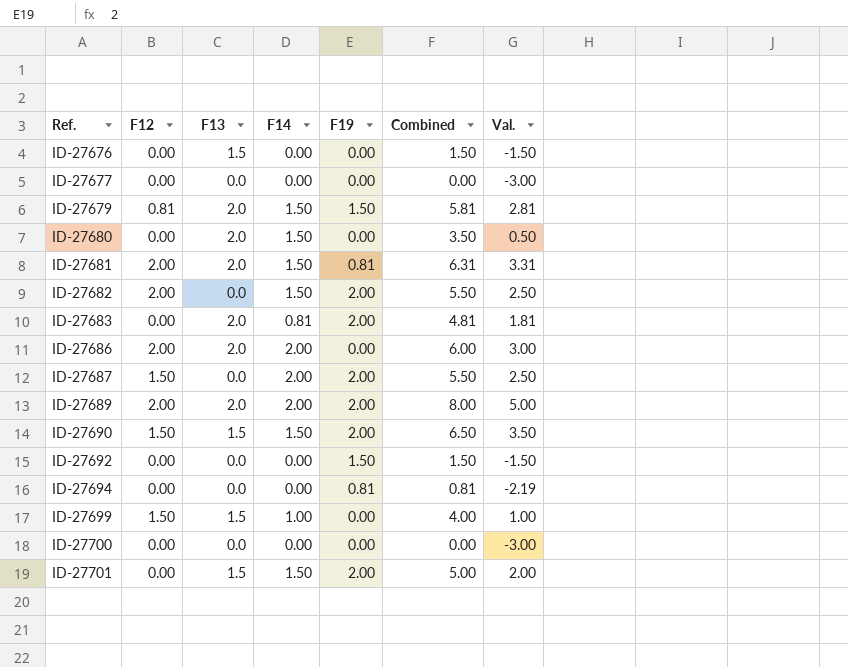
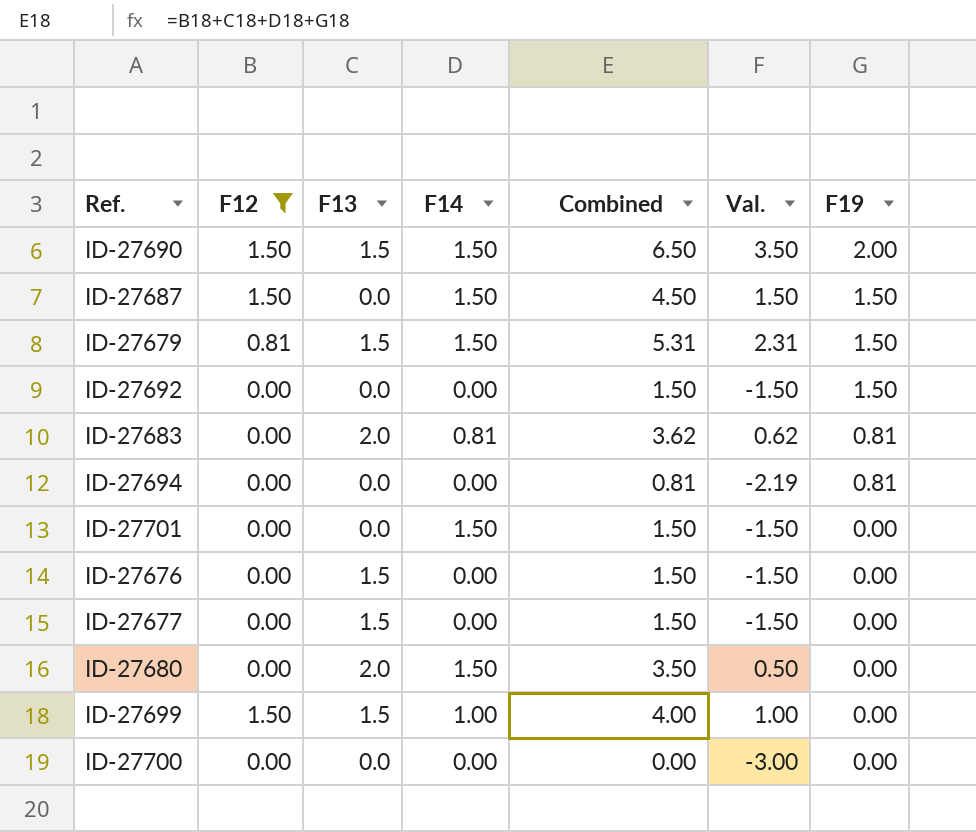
filter: none -> F12 != 2.00
row order: Ref. ascending -> F19 descending
column F19 | position: 5 -> 7
ID-27687 | F14: 2.00 -> 1.50
ID-27687 | Combined: 5.50 -> 4.50
ID-27687 | Val.: 2.50 -> 1.50
ID-27687 | F19: 2.00 -> 1.50
ID-27679 | F13: 2.0 -> 1.5
ID-27679 | Combined: 5.81 -> 5.31
ID-27679 | Val.: 2.81 -> 2.31
ID-27683 | Combined: 4.81 -> 3.62
ID-27683 | Val.: 1.81 -> 0.62
ID-27683 | F19: 2.00 -> 0.81
ID-27701 | F13: 1.5 -> 0.0
ID-27701 | Combined: 5.00 -> 1.50
ID-27701 | Val.: 2.00 -> -1.50
ID-27701 | F19: 2.00 -> 0.00
ID-27677 | F13: 0.0 -> 1.5
ID-27677 | Combined: 0.00 -> 1.50
ID-27677 | Val.: -3.00 -> -1.50

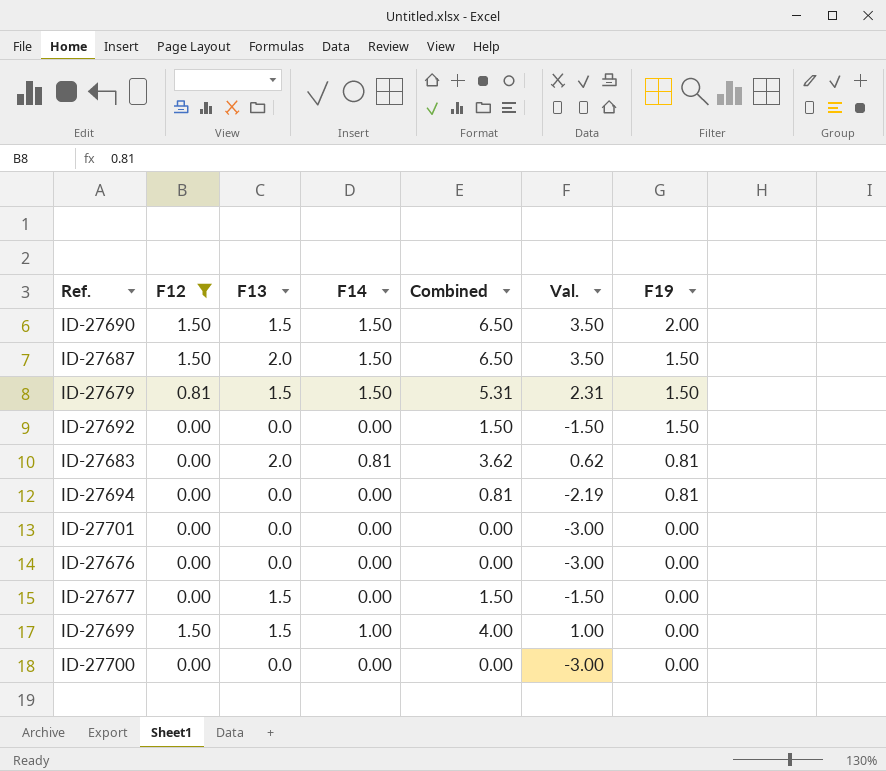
row ID-27680: 0.00 | 2.0 | 1.50 | 3.50 | 0.50 | 0.00 -> none
ID-27687 | F13: 0.0 -> 2.0
ID-27687 | Combined: 4.50 -> 6.50
ID-27687 | Val.: 1.50 -> 3.50
ID-27701 | F14: 1.50 -> 0.00
ID-27701 | Combined: 1.50 -> 0.00
ID-27701 | Val.: -1.50 -> -3.00
ID-27676 | F13: 1.5 -> 0.0
ID-27676 | Combined: 1.50 -> 0.00
ID-27676 | Val.: -1.50 -> -3.00

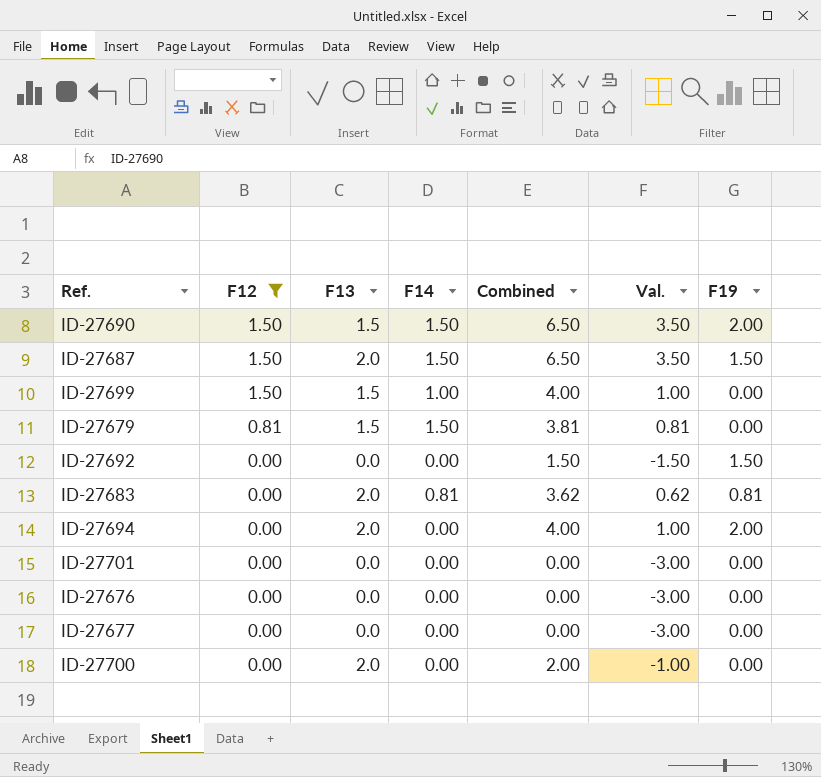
row order: F19 descending -> F12 descending
ID-27679 | Combined: 5.31 -> 3.81
ID-27679 | Val.: 2.31 -> 0.81
ID-27679 | F19: 1.50 -> 0.00
ID-27694 | F13: 0.0 -> 2.0
ID-27694 | Combined: 0.81 -> 4.00
ID-27694 | Val.: -2.19 -> 1.00
ID-27694 | F19: 0.81 -> 2.00
ID-27677 | F13: 1.5 -> 0.0
ID-27677 | Combined: 1.50 -> 0.00
ID-27677 | Val.: -1.50 -> -3.00
ID-27700 | F13: 0.0 -> 2.0
ID-27700 | Combined: 0.00 -> 2.00
ID-27700 | Val.: -3.00 -> -1.00

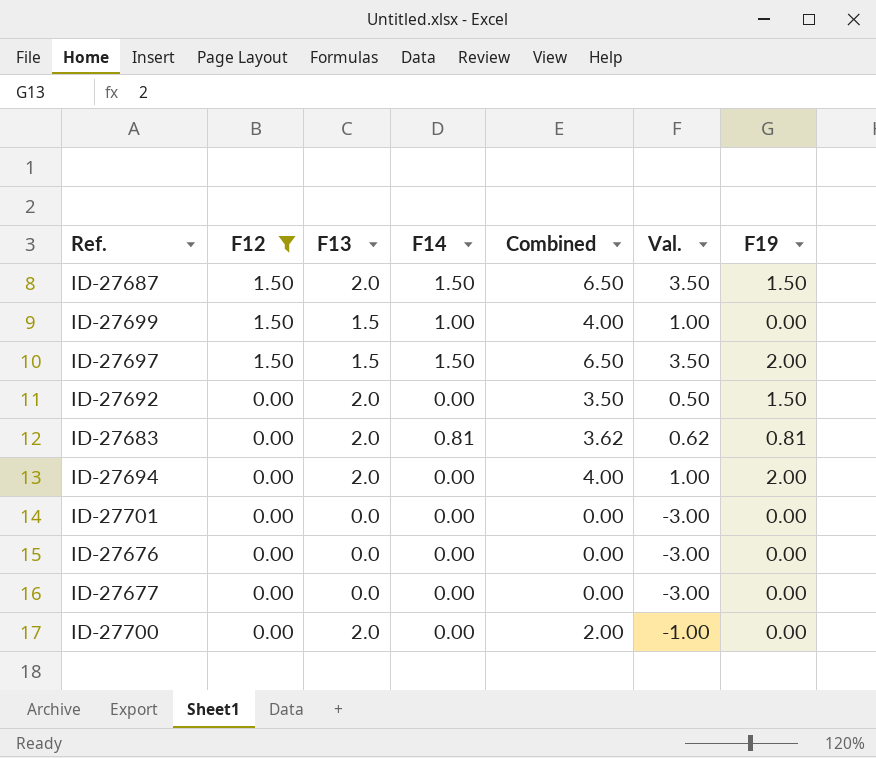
row ID-27690: 1.50 | 1.5 | 1.50 | 6.50 | 3.50 | 2.00 -> none
row ID-27679: 0.81 | 1.5 | 1.50 | 3.81 | 0.81 | 0.00 -> none
row ID-27697: none -> 1.50 | 1.5 | 1.50 | 6.50 | 3.50 | 2.00
ID-27692 | F13: 0.0 -> 2.0
ID-27692 | Combined: 1.50 -> 3.50
ID-27692 | Val.: -1.50 -> 0.50

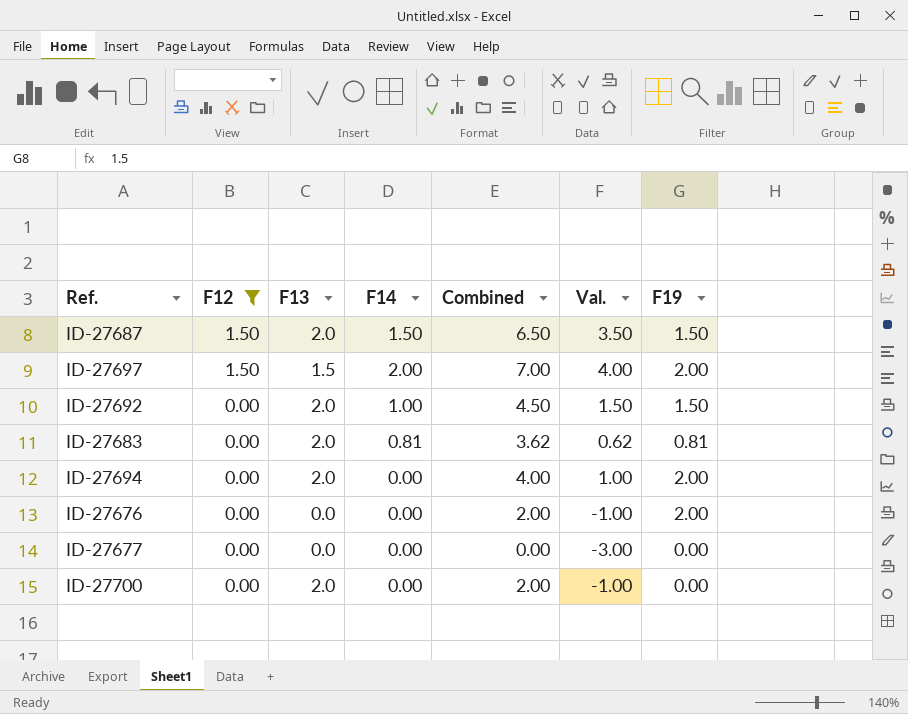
row ID-27699: 1.50 | 1.5 | 1.00 | 4.00 | 1.00 | 0.00 -> none
row ID-27701: 0.00 | 0.0 | 0.00 | 0.00 | -3.00 | 0.00 -> none
ID-27697 | F14: 1.50 -> 2.00
ID-27697 | Combined: 6.50 -> 7.00
ID-27697 | Val.: 3.50 -> 4.00
ID-27692 | F14: 0.00 -> 1.00
ID-27692 | Combined: 3.50 -> 4.50
ID-27692 | Val.: 0.50 -> 1.50
ID-27676 | Combined: 0.00 -> 2.00
ID-27676 | Val.: -3.00 -> -1.00
ID-27676 | F19: 0.00 -> 2.00

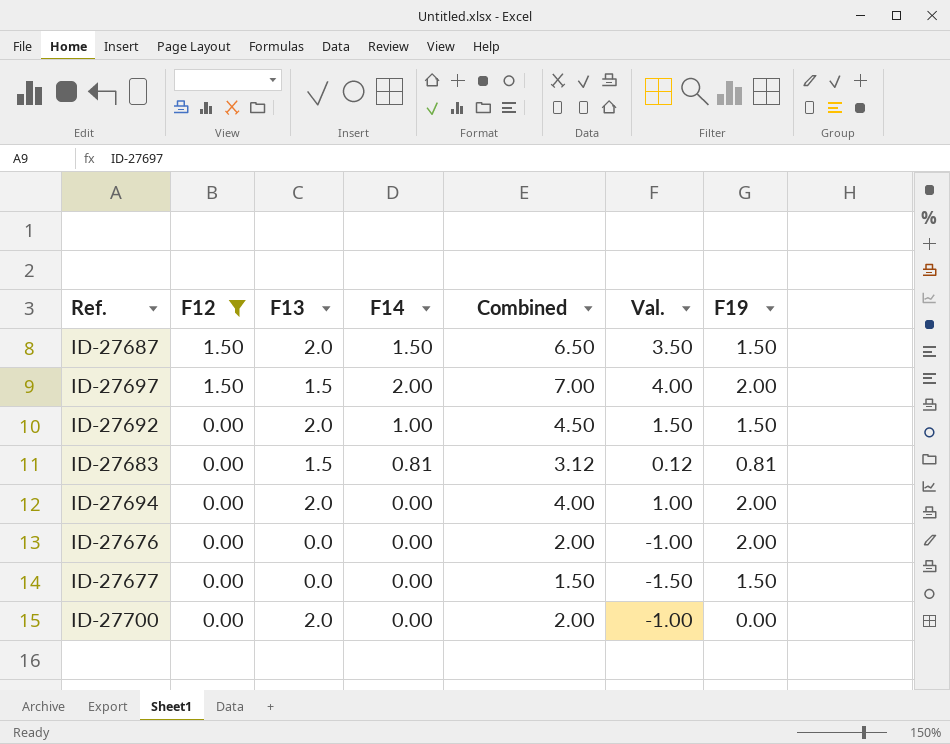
ID-27683 | F13: 2.0 -> 1.5
ID-27683 | Combined: 3.62 -> 3.12
ID-27683 | Val.: 0.62 -> 0.12
ID-27677 | Combined: 0.00 -> 1.50
ID-27677 | Val.: -3.00 -> -1.50
ID-27677 | F19: 0.00 -> 1.50

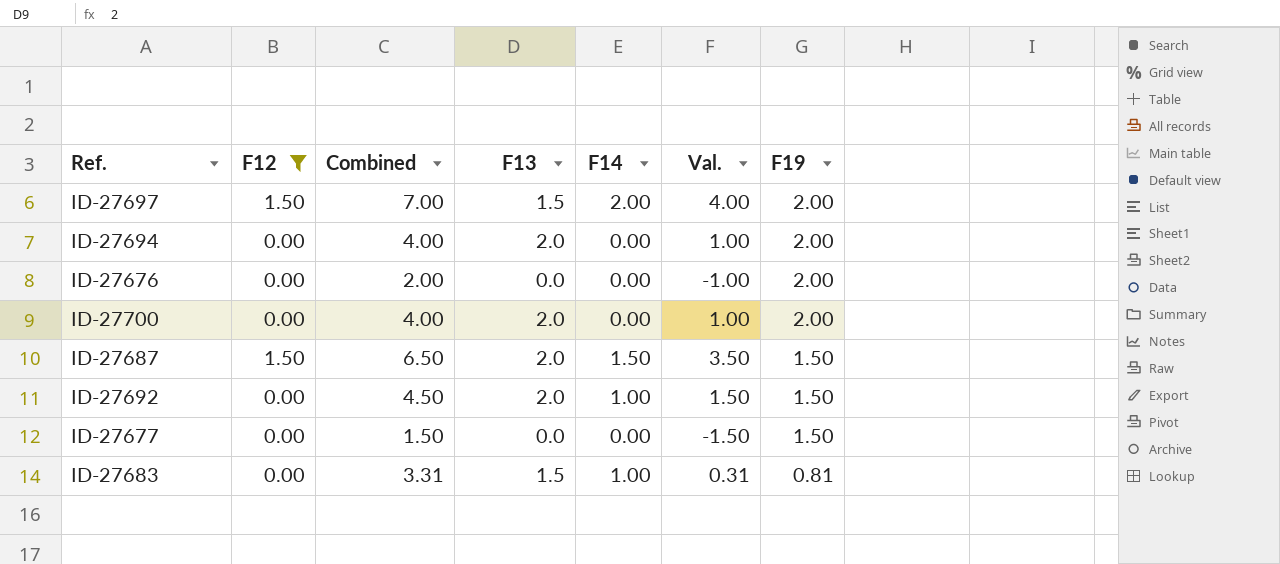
row order: F12 descending -> F19 descending
column Combined | position: 5 -> 3
ID-27700 | Combined: 2.00 -> 4.00
ID-27700 | Val.: -1.00 -> 1.00
ID-27700 | F19: 0.00 -> 2.00
ID-27683 | Combined: 3.12 -> 3.31
ID-27683 | F14: 0.81 -> 1.00
ID-27683 | Val.: 0.12 -> 0.31

